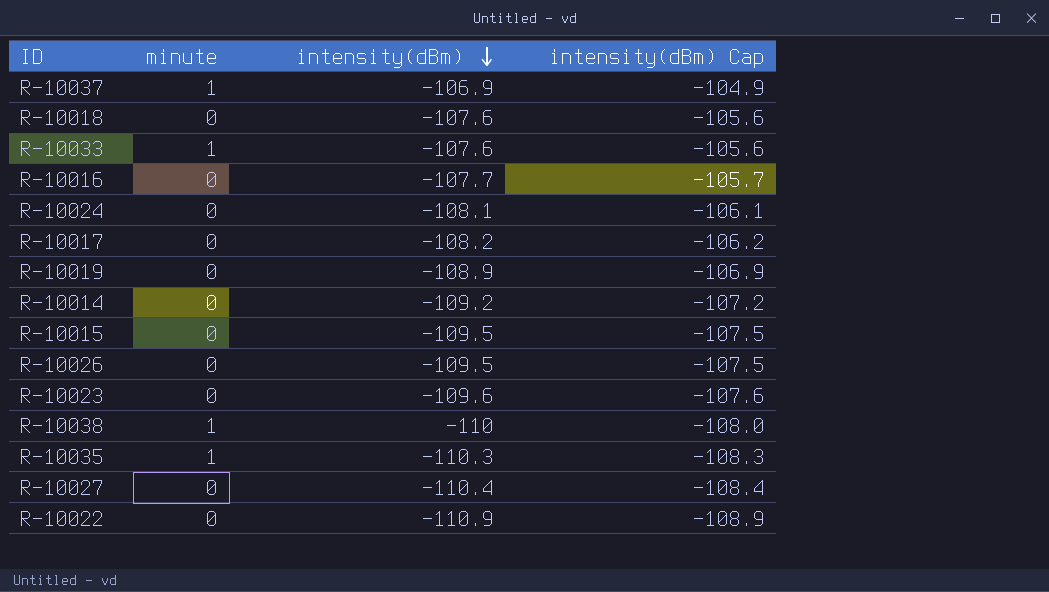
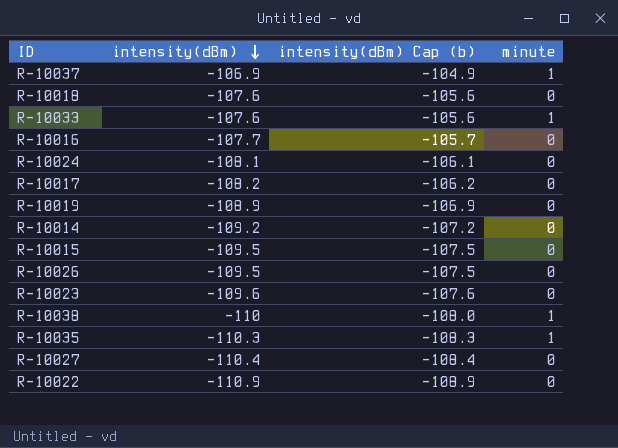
column name: intensity(dBm) Cap -> intensity(dBm) Cap (b)
column minute | position: 2 -> 4

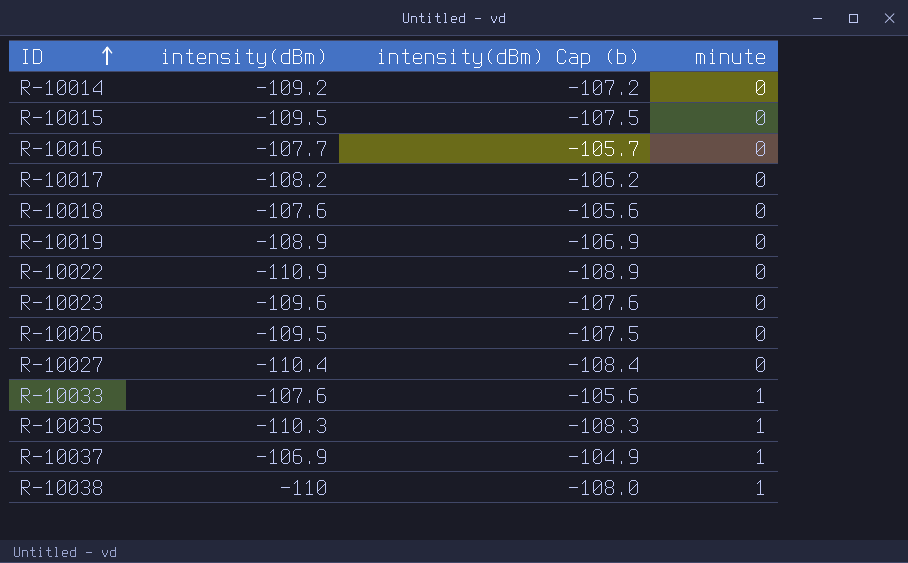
row order: intensity(dBm) descending -> ID ascending
row R-10024: -108.1 | -106.1 | 0 -> none

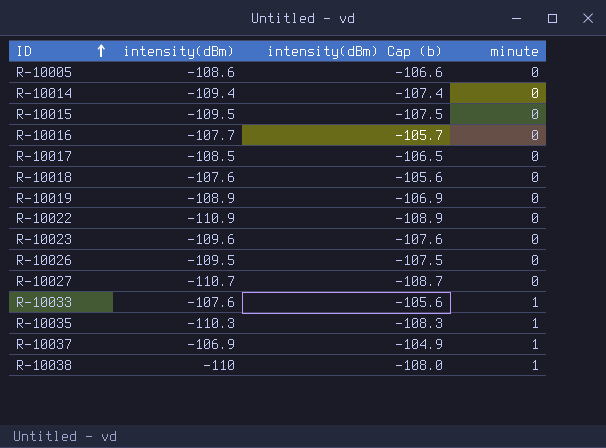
row R-10005: none -> -108.6 | -106.6 | 0
R-10014 | intensity(dBm): -109.2 -> -109.4
R-10014 | intensity(dBm) Cap (b): -107.2 -> -107.4
R-10017 | intensity(dBm): -108.2 -> -108.5
R-10017 | intensity(dBm) Cap (b): -106.2 -> -106.5
R-10027 | intensity(dBm): -110.4 -> -110.7
R-10027 | intensity(dBm) Cap (b): -108.4 -> -108.7

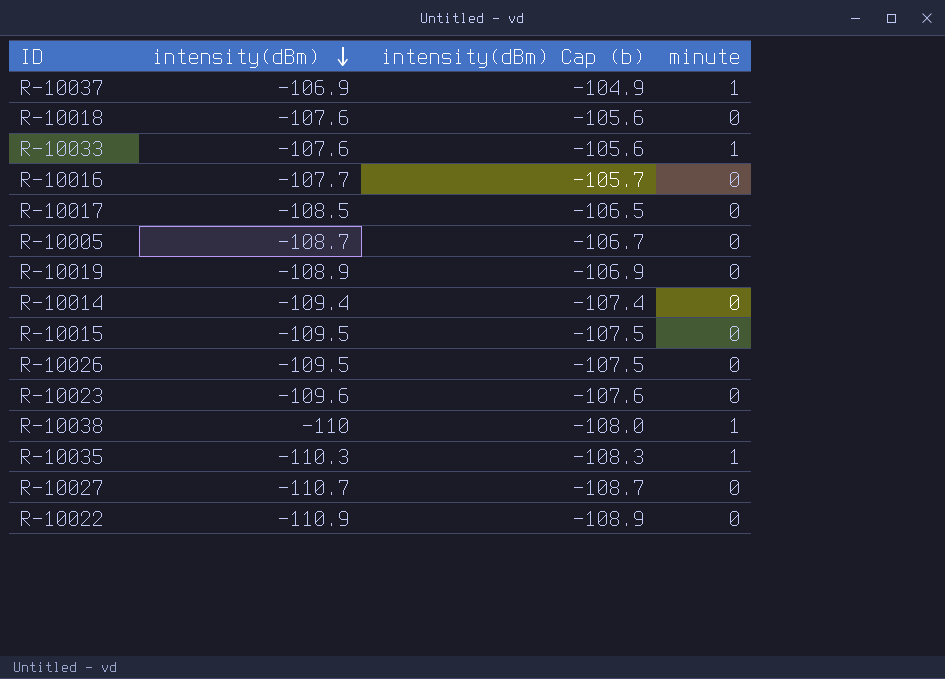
row order: ID ascending -> intensity(dBm) descending
R-10005 | intensity(dBm): -108.6 -> -108.7
R-10005 | intensity(dBm) Cap (b): -106.6 -> -106.7

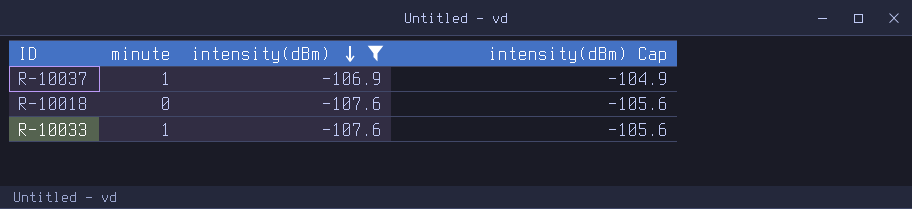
filter: none -> intensity(dBm) >= -107.6
column minute | position: 4 -> 2
column name: intensity(dBm) Cap (b) -> intensity(dBm) Cap

